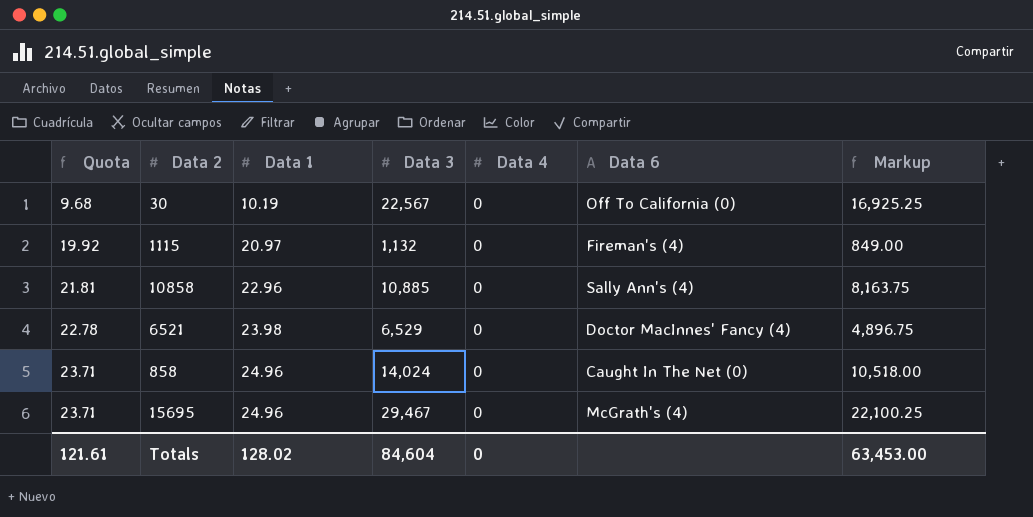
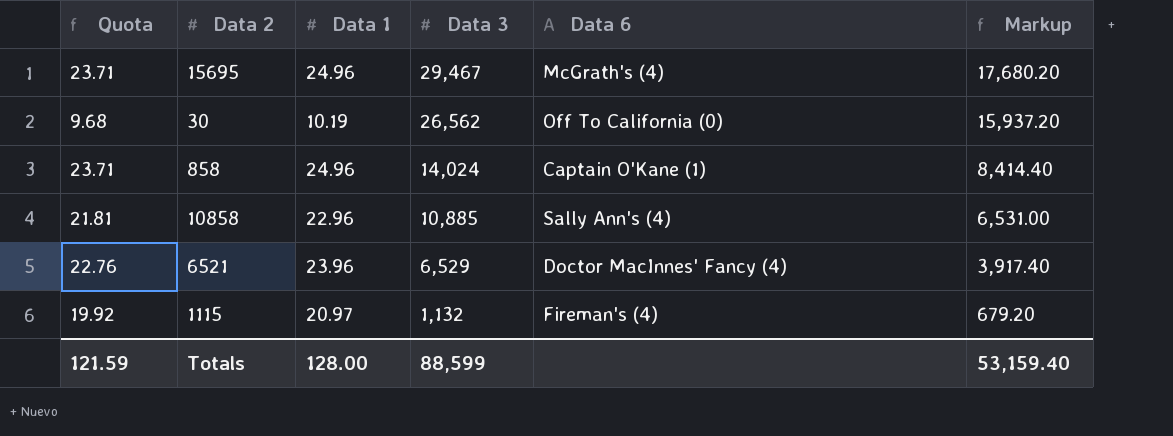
row order: Quota ascending -> Data 3 descending
column Data 4 | position: 5 -> none
column Markup | formula: [Data 3] * 0.75 -> [Data 3] * 0.6
30 | Data 3: 22,567 -> 26,562
858 | Data 6: Caught In The Net (0) -> Captain O'Kane (1)
6521 | Quota: 22.78 -> 22.76
6521 | Data 1: 23.98 -> 23.96
Totals | Quota: 121.61 -> 121.59
Totals | Data 1: 128.02 -> 128.00
Totals | Data 3: 84,604 -> 88,599
Totals | Markup: 63,453.00 -> 53,159.40

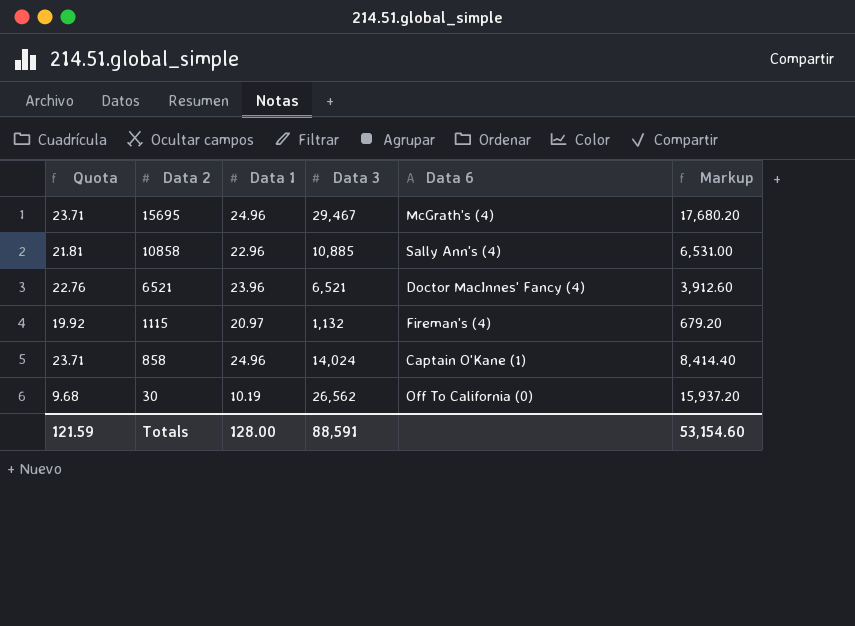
row order: Data 3 descending -> Data 2 descending
6521 | Data 3: 6,529 -> 6,521
6521 | Markup: 3,917.40 -> 3,912.60
Totals | Data 3: 88,599 -> 88,591
Totals | Markup: 53,159.40 -> 53,154.60

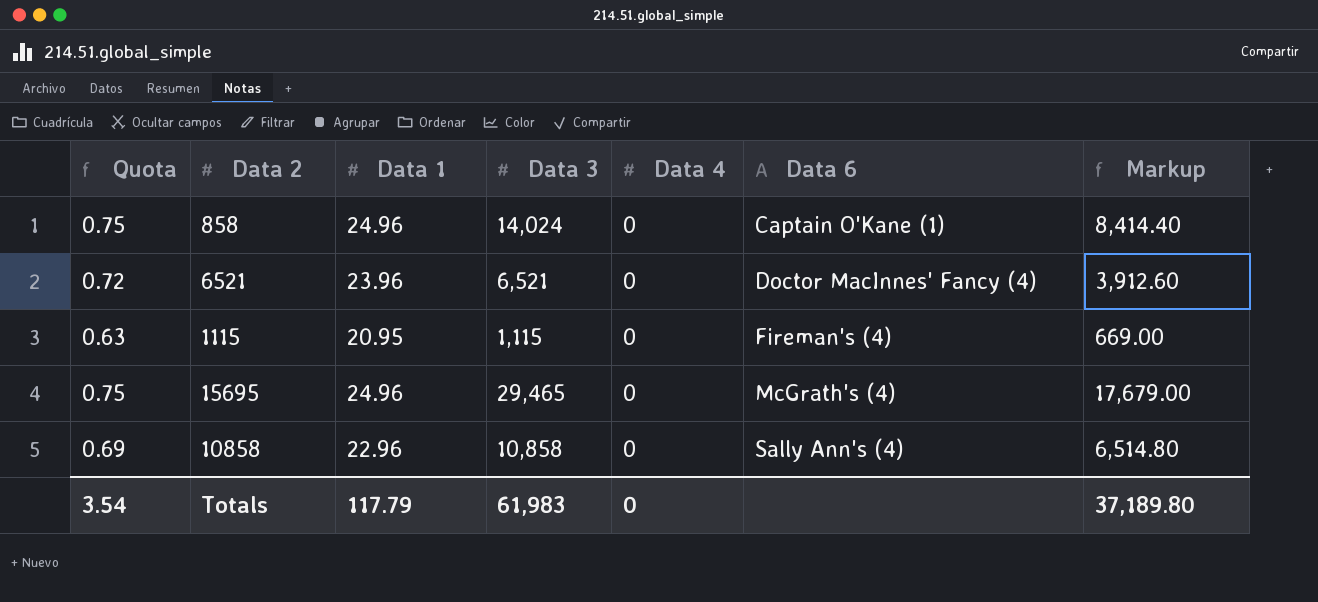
row order: Data 2 descending -> Data 6 ascending
column Quota | formula: [Data 1] * 0.95 -> [Data 1] * 0.03
column Data 4 | position: none -> 5
row 30: 9.68 | 10.19 | 26,562 | Off To California (0) | 15,937.20 -> none
1115 | Data 1: 20.97 -> 20.95
1115 | Data 3: 1,132 -> 1,115
1115 | Markup: 679.20 -> 669.00
15695 | Data 3: 29,467 -> 29,465
15695 | Markup: 17,680.20 -> 17,679.00
10858 | Data 3: 10,885 -> 10,858
10858 | Markup: 6,531.00 -> 6,514.80
Totals | Quota: 121.59 -> 3.54
Totals | Data 1: 128.00 -> 117.79
Totals | Data 3: 88,591 -> 61,983
Totals | Markup: 53,154.60 -> 37,189.80

